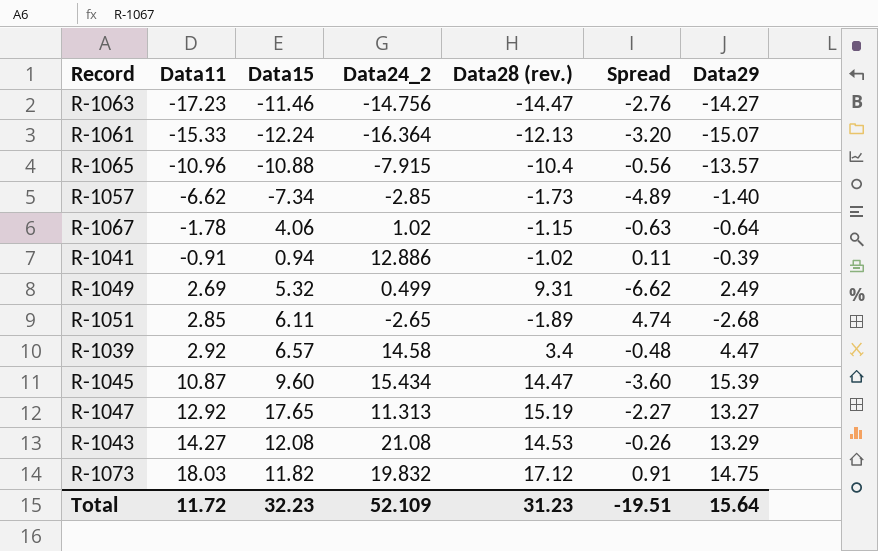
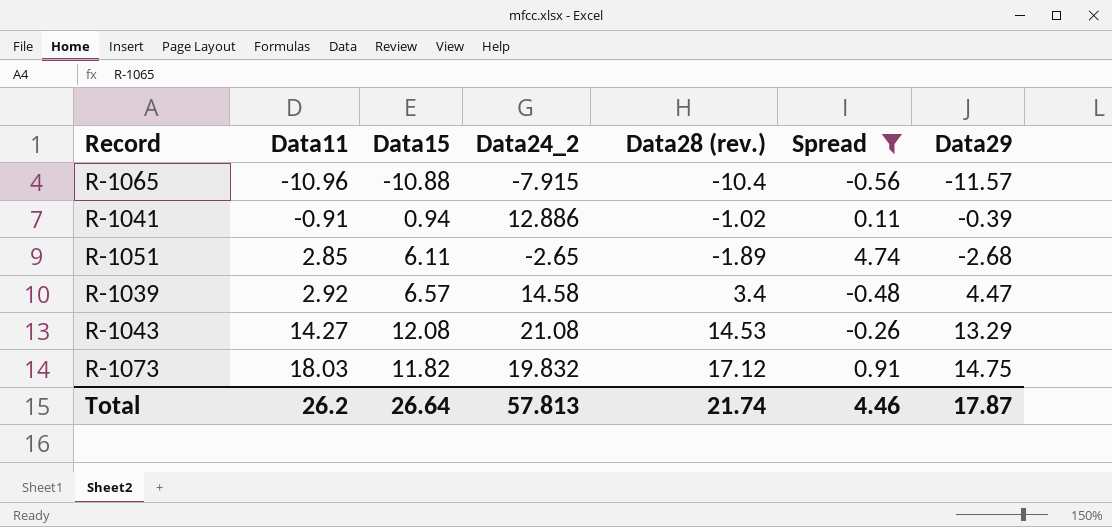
filter: none -> Spread >= -0.56
R-1065 | Data29: -13.57 -> -11.57
Total | Data11: 11.72 -> 26.2
Total | Data15: 32.23 -> 26.64
Total | Data24_2: 52.109 -> 57.813
Total | Data28 (rev.): 31.23 -> 21.74
Total | Spread: -19.51 -> 4.46
Total | Data29: 15.64 -> 17.87

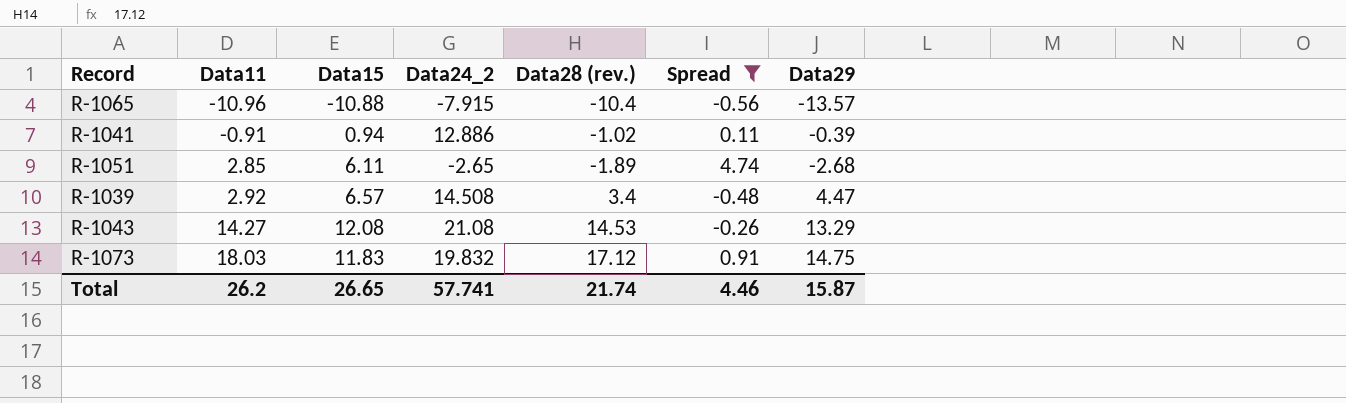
R-1065 | Data29: -11.57 -> -13.57
R-1039 | Data24_2: 14.58 -> 14.508
R-1073 | Data15: 11.82 -> 11.83
Total | Data15: 26.64 -> 26.65
Total | Data24_2: 57.813 -> 57.741
Total | Data29: 17.87 -> 15.87

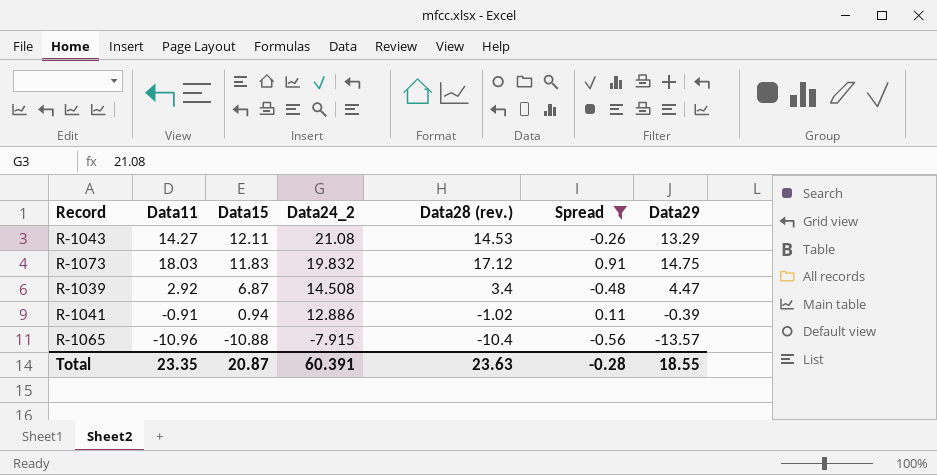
row order: Data11 ascending -> Data15 descending
row R-1051: 2.85 | 6.11 | -2.65 | -1.89 | 4.74 | -2.68 -> none
R-1043 | Data15: 12.08 -> 12.11
R-1039 | Data15: 6.57 -> 6.87
Total | Data11: 26.2 -> 23.35
Total | Data15: 26.65 -> 20.87
Total | Data24_2: 57.741 -> 60.391
Total | Data28 (rev.): 21.74 -> 23.63
Total | Spread: 4.46 -> -0.28
Total | Data29: 15.87 -> 18.55

